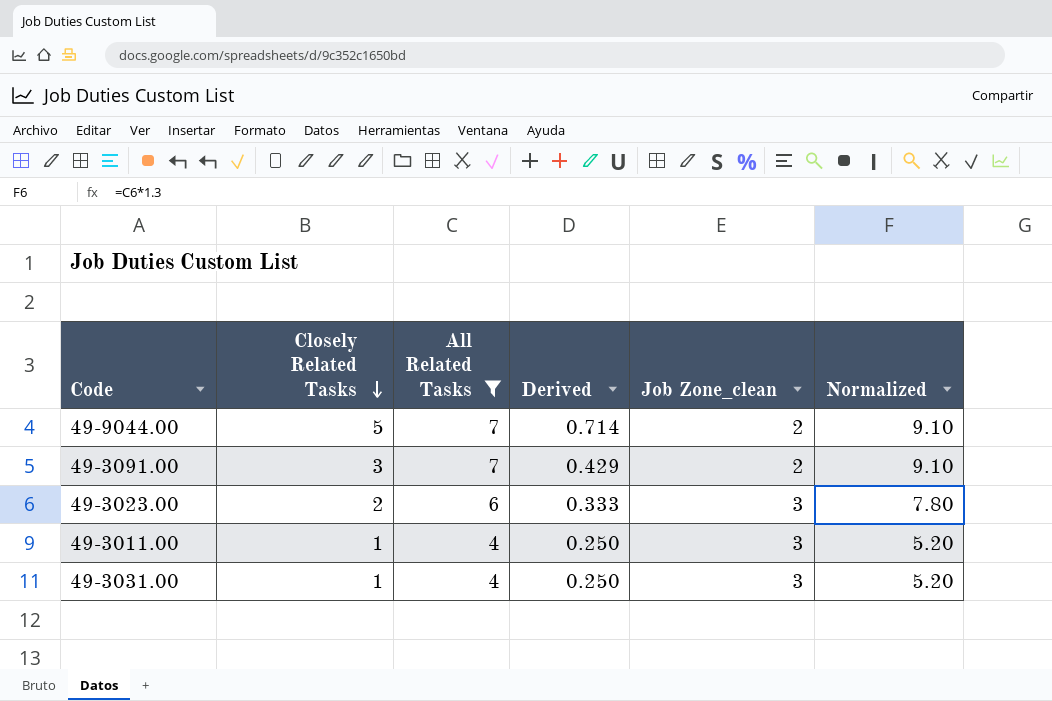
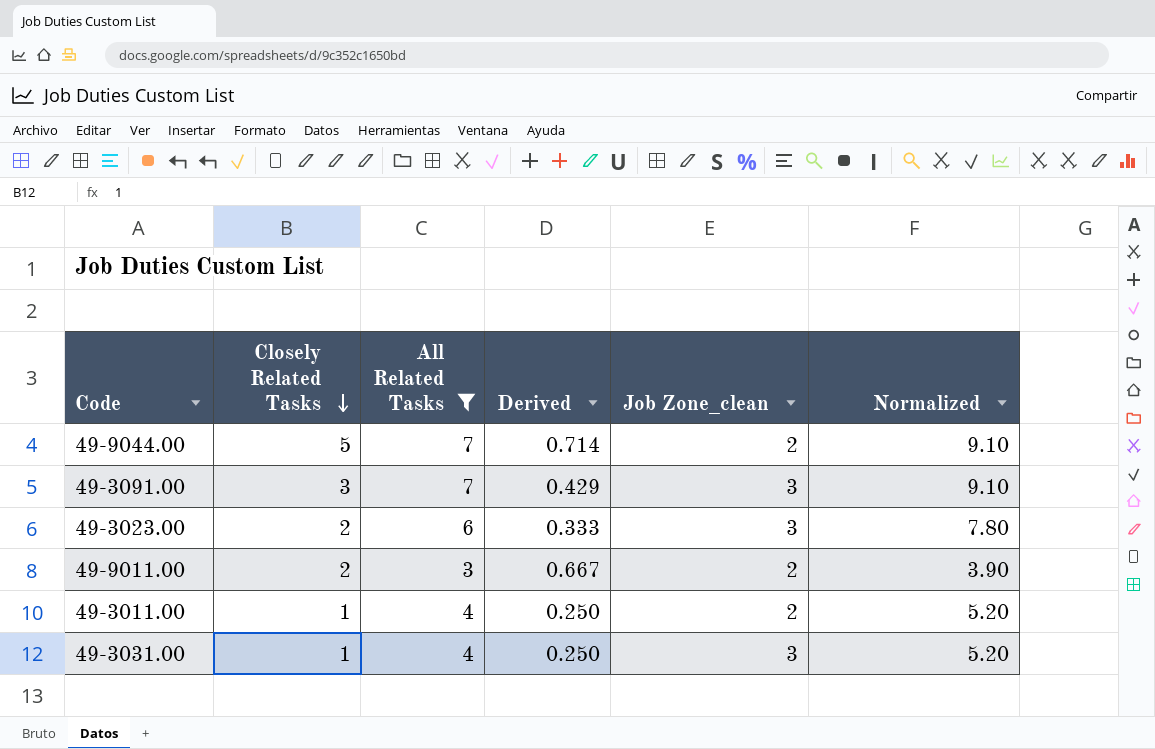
49-3091.00 | Job Zone_clean: 2 -> 3
row 49-9011.00: none -> 2 | 3 | 0.667 | 2 | 3.90
49-3011.00 | Job Zone_clean: 3 -> 2

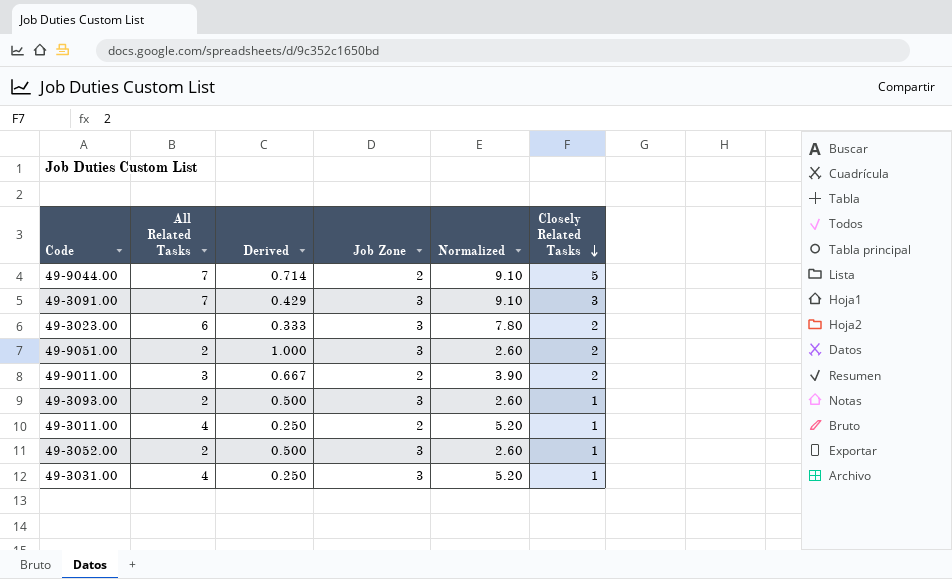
filter: All Related Tasks != 2 -> none
column name: Job Zone_clean -> Job Zone
column Closely Related Tasks | position: 2 -> 6

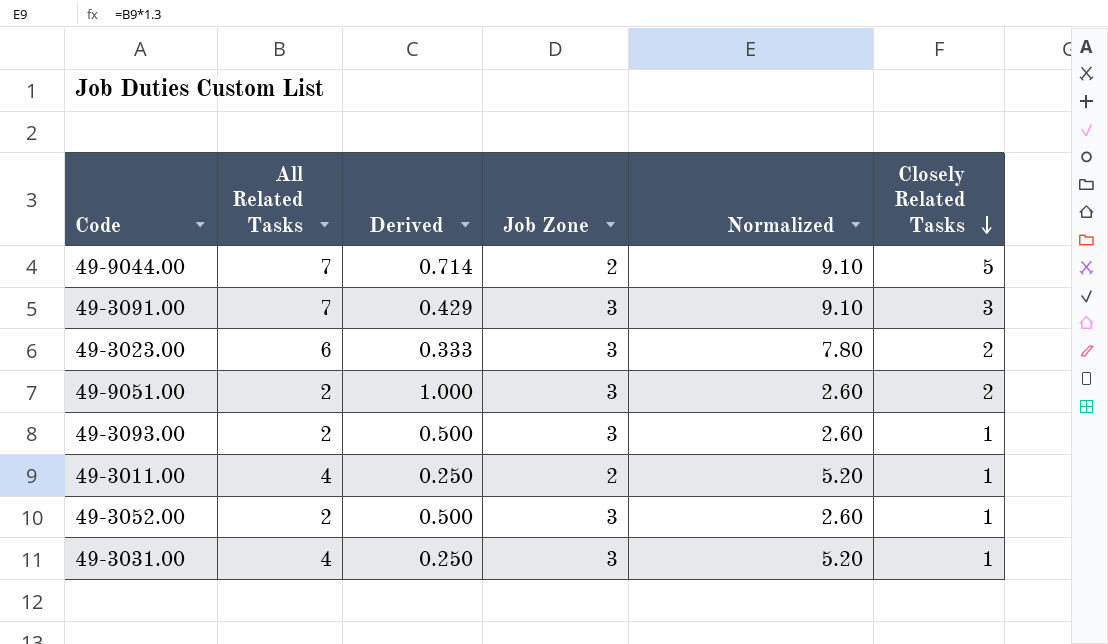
row 49-9011.00: 3 | 0.667 | 2 | 3.90 | 2 -> none

